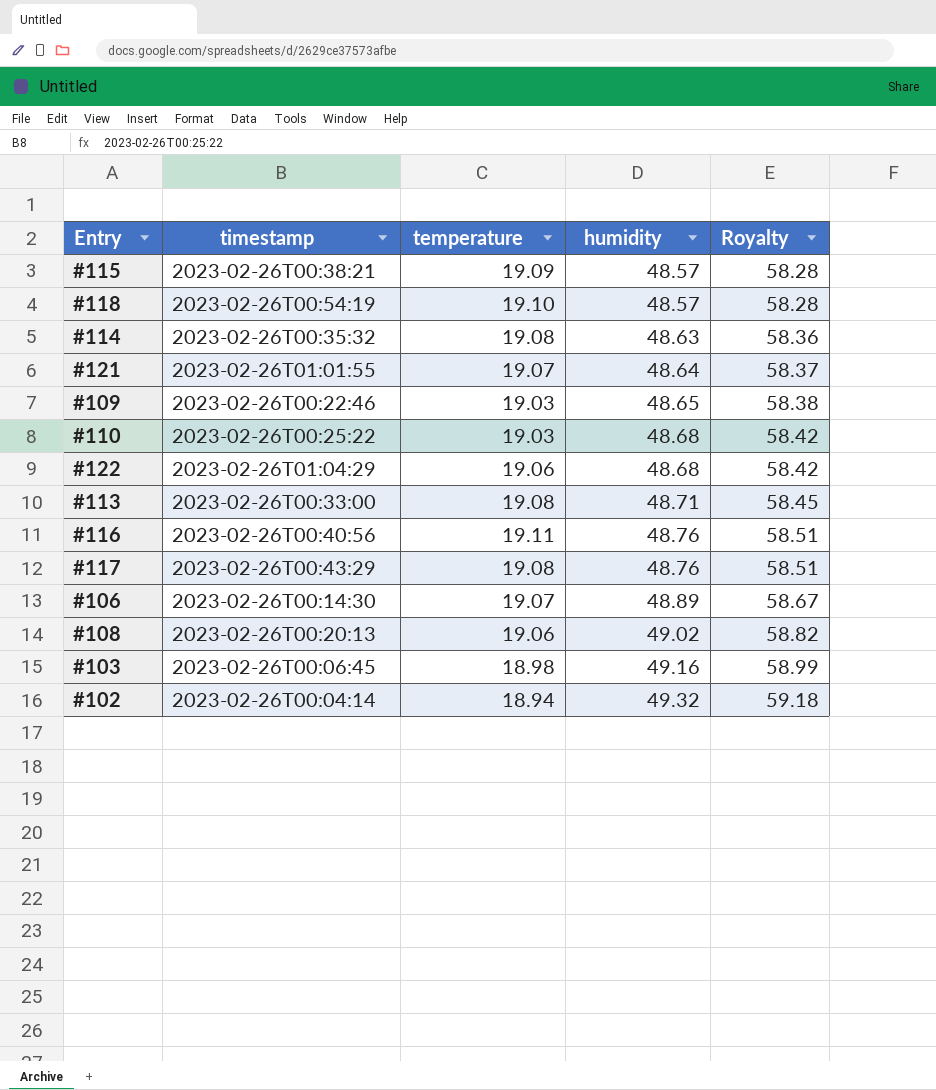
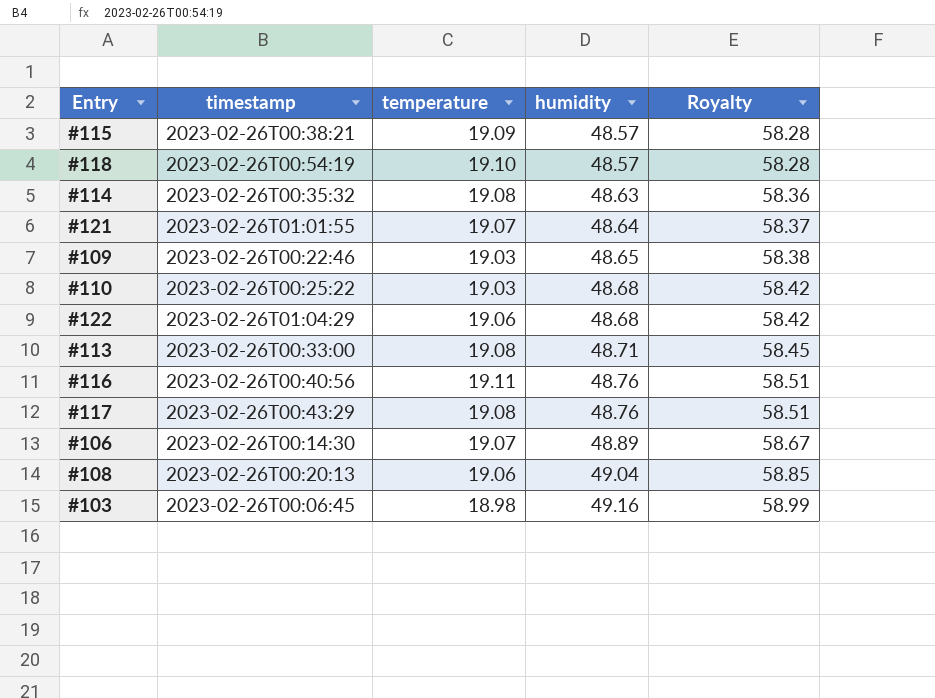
row #102: 2023-02-26T00:04:14 | 18.94 | 49.32 | 59.18 -> none
#108 | humidity: 49.02 -> 49.04
#108 | Royalty: 58.82 -> 58.85

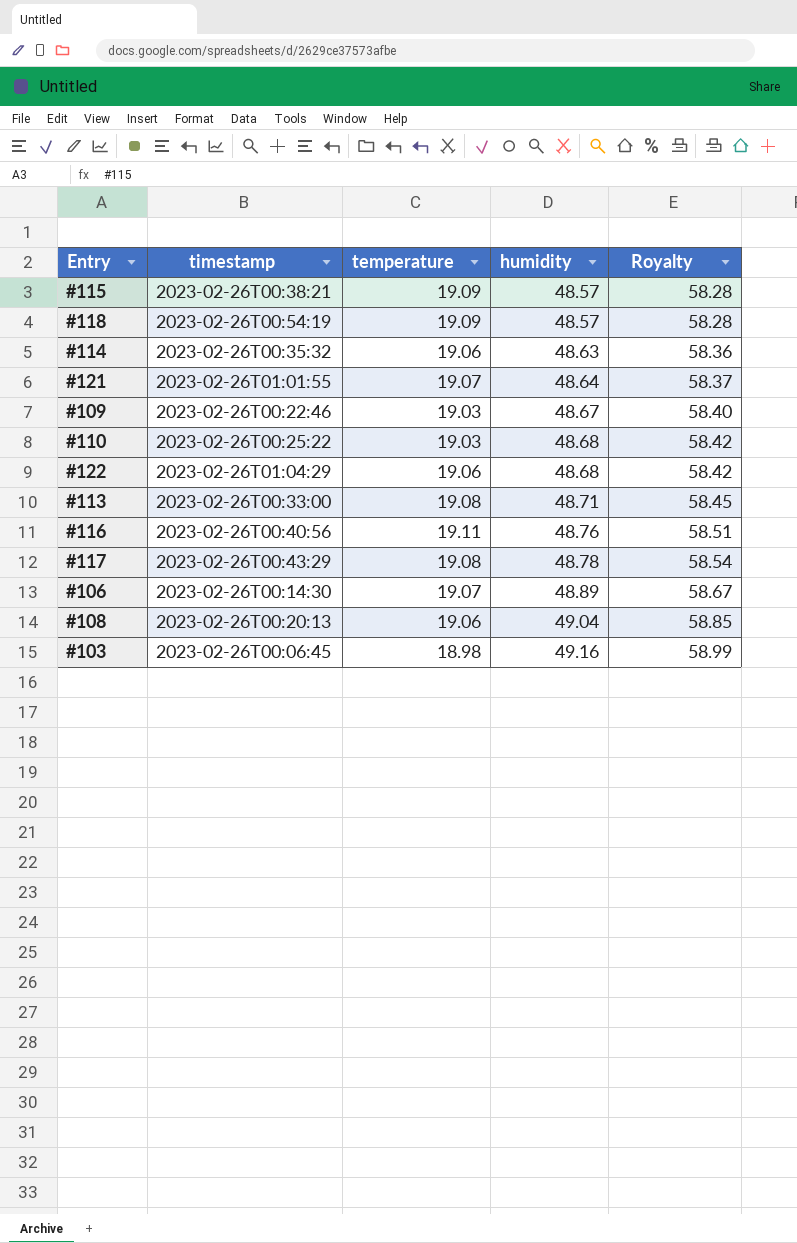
#118 | temperature: 19.10 -> 19.09
#114 | temperature: 19.08 -> 19.06
#109 | humidity: 48.65 -> 48.67
#109 | Royalty: 58.38 -> 58.40
#117 | humidity: 48.76 -> 48.78
#117 | Royalty: 58.51 -> 58.54

